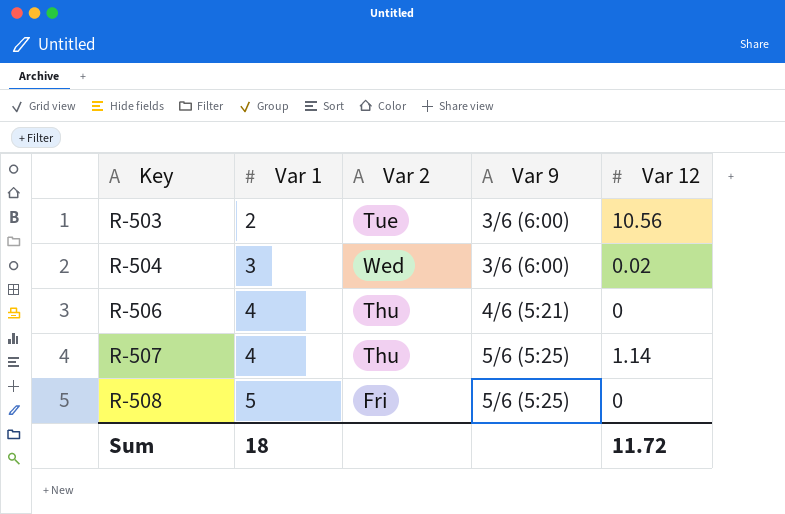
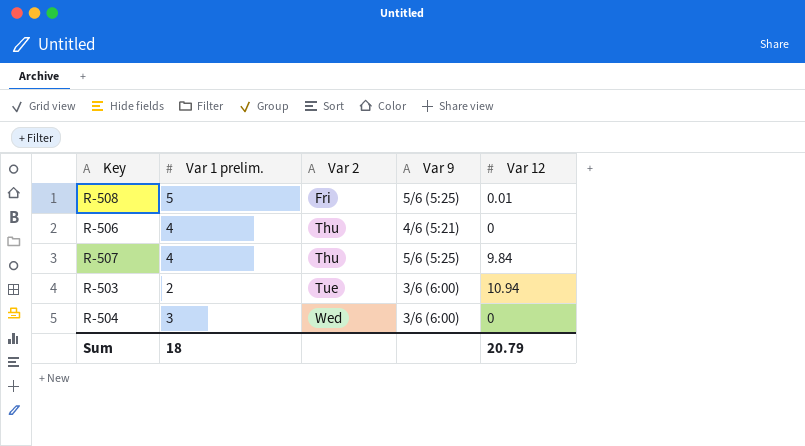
row order: Key ascending -> Var 2 ascending
column name: Var 1 -> Var 1 prelim.
R-508 | Var 12: 0 -> 0.01
R-507 | Var 12: 1.14 -> 9.84
R-503 | Var 12: 10.56 -> 10.94
R-504 | Var 12: 0.02 -> 0
Sum | Var 12: 11.72 -> 20.79

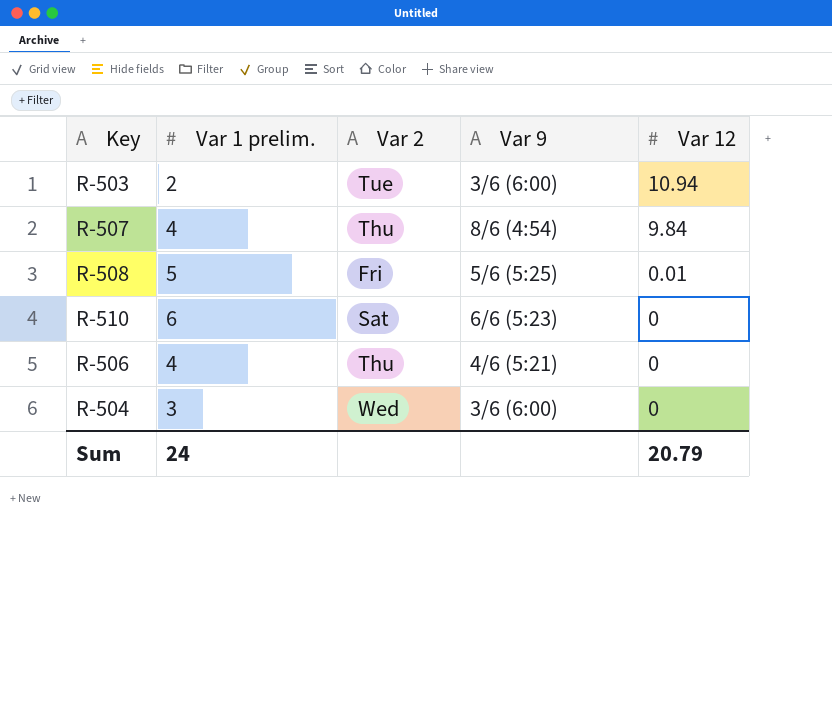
row order: Var 2 ascending -> Var 12 descending
R-507 | Var 9: 5/6 (5:25) -> 8/6 (4:54)
row R-510: none -> 6 | Sat | 6/6 (5:23) | 0
Sum | Var 1 prelim.: 18 -> 24

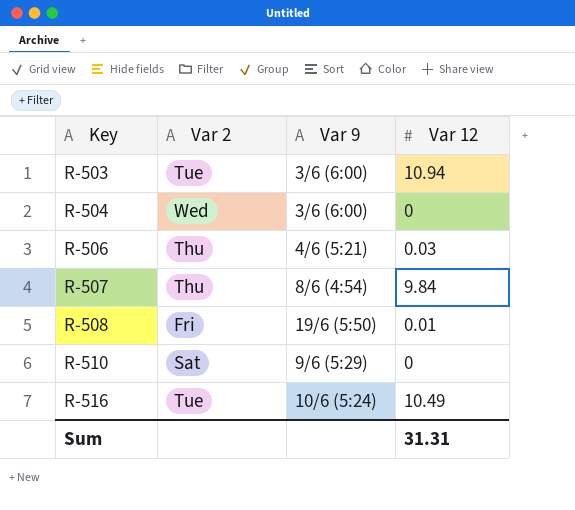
row order: Var 12 descending -> Key ascending
column Var 1 prelim. | position: 2 -> none
R-506 | Var 12: 0 -> 0.03
R-508 | Var 9: 5/6 (5:25) -> 19/6 (5:50)
R-510 | Var 9: 6/6 (5:23) -> 9/6 (5:29)
row R-516: none -> Tue | 10/6 (5:24) | 10.49
Sum | Var 12: 20.79 -> 31.31

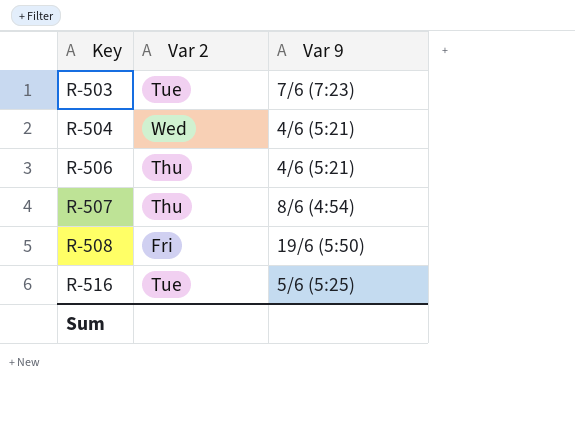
column Var 12 | position: 4 -> none
row R-510: Sat | 9/6 (5:29) | 0 -> none
R-503 | Var 9: 3/6 (6:00) -> 7/6 (7:23)
R-504 | Var 9: 3/6 (6:00) -> 4/6 (5:21)
R-516 | Var 9: 10/6 (5:24) -> 5/6 (5:25)

